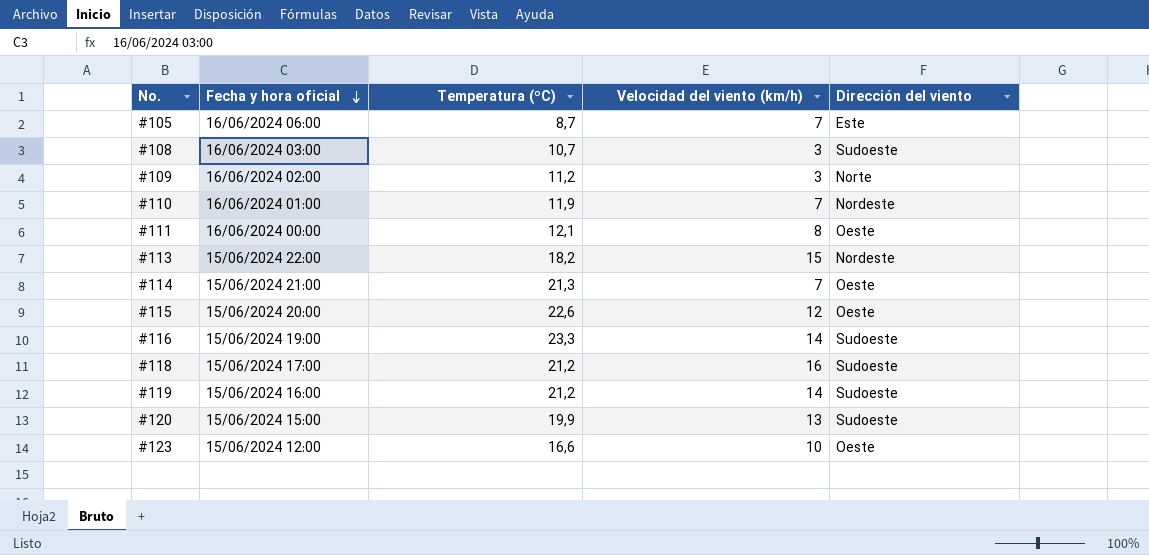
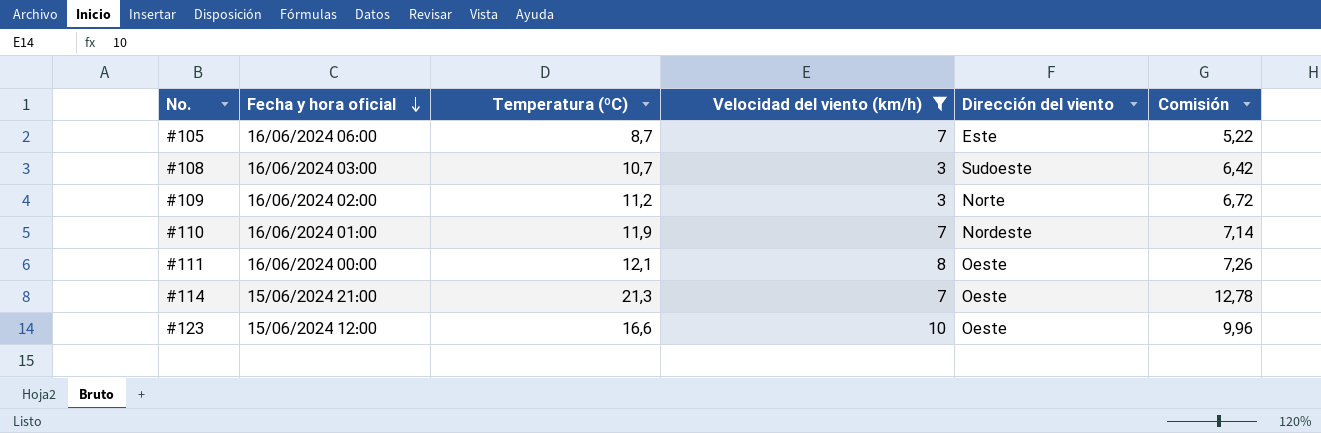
filter: none -> Velocidad del viento (km/h) <= 10
column Comisión | formula: none -> [Temperatura (ºC)] * 0,6

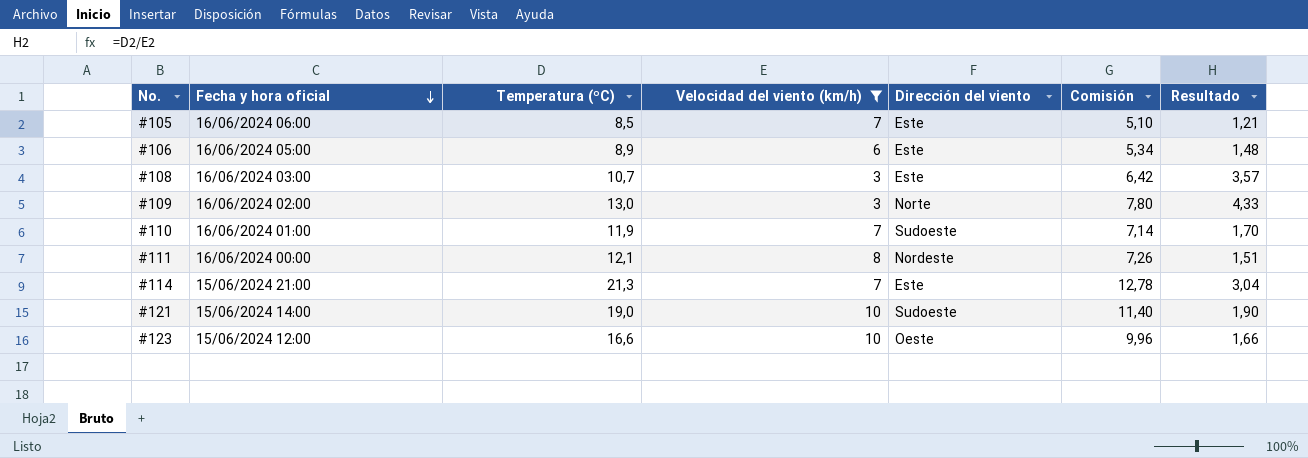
column Resultado | formula: none -> [Temperatura (ºC)] / [Velocidad del viento (km/h)]
#105 | Temperatura (ºC): 8,7 -> 8,5
#105 | Comisión: 5,22 -> 5,10
row #106: none -> 16/06/2024 05:00 | 8,9 | 6 | Este | 5,34 | 1,48
#108 | Dirección del viento: Sudoeste -> Este
#109 | Temperatura (ºC): 11,2 -> 13,0
#109 | Comisión: 6,72 -> 7,80
#110 | Dirección del viento: Nordeste -> Sudoeste
#111 | Dirección del viento: Oeste -> Nordeste
#114 | Dirección del viento: Oeste -> Este
row #121: none -> 15/06/2024 14:00 | 19,0 | 10 | Sudoeste | 11,40 | 1,90

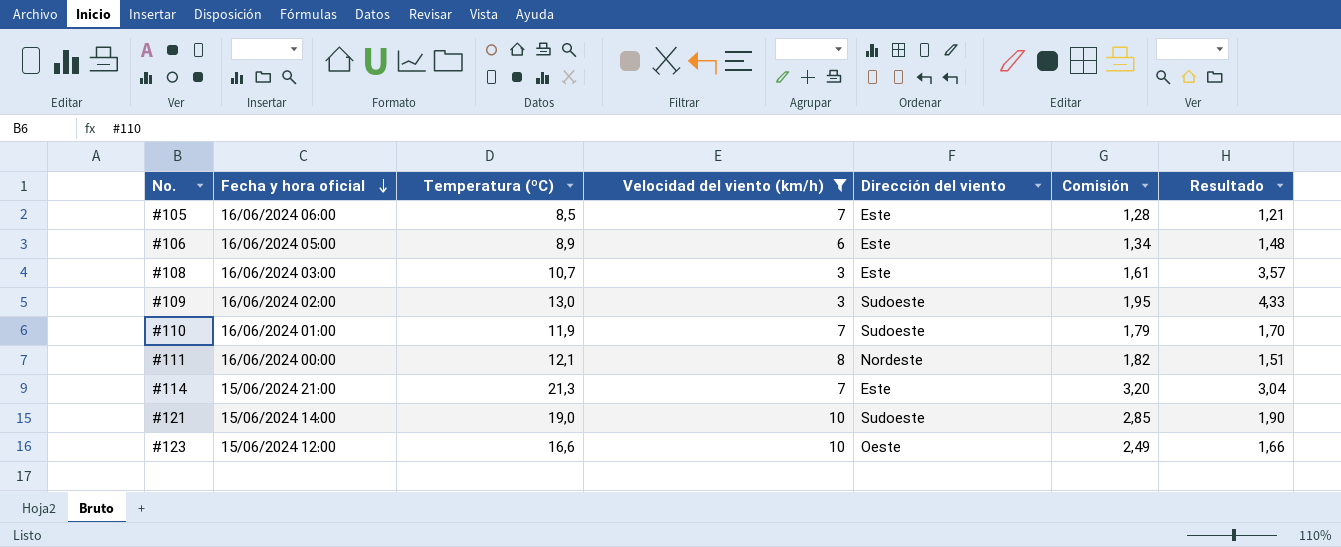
column Comisión | formula: [Temperatura (ºC)] * 0,6 -> [Temperatura (ºC)] * 0,15
#109 | Dirección del viento: Norte -> Sudoeste

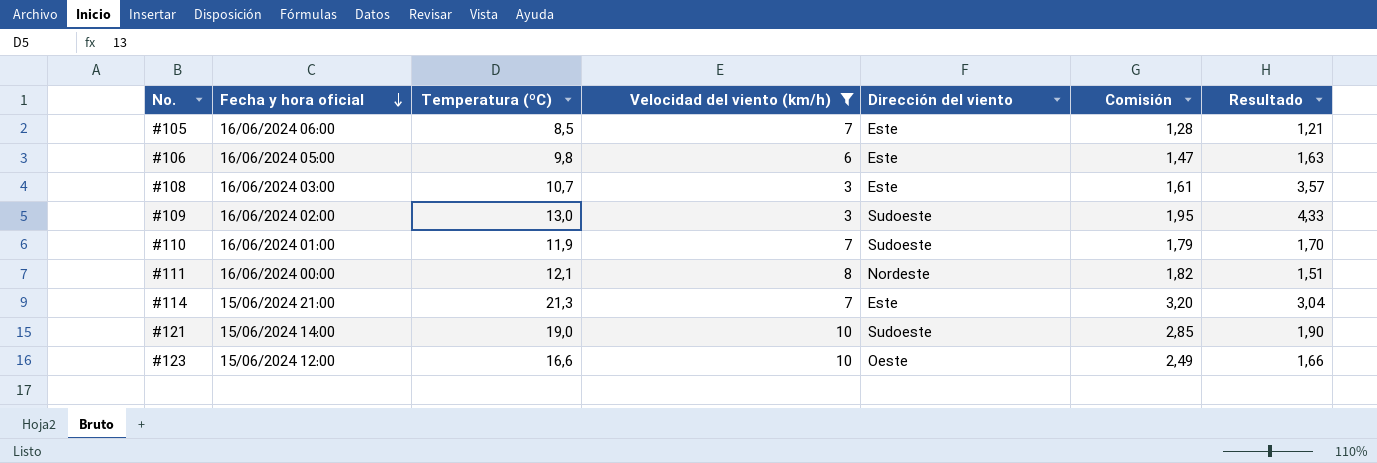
#106 | Temperatura (ºC): 8,9 -> 9,8
#106 | Comisión: 1,34 -> 1,47
#106 | Resultado: 1,48 -> 1,63

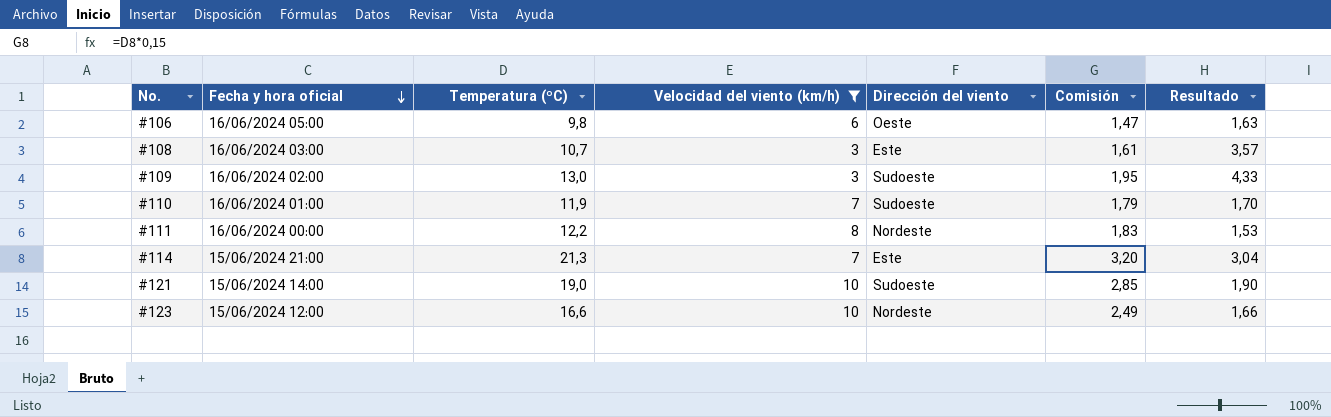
row #105: 16/06/2024 06:00 | 8,5 | 7 | Este | 1,28 | 1,21 -> none
#106 | Dirección del viento: Este -> Oeste
#111 | Temperatura (ºC): 12,1 -> 12,2
#111 | Comisión: 1,82 -> 1,83
#111 | Resultado: 1,51 -> 1,53
#123 | Dirección del viento: Oeste -> Nordeste

